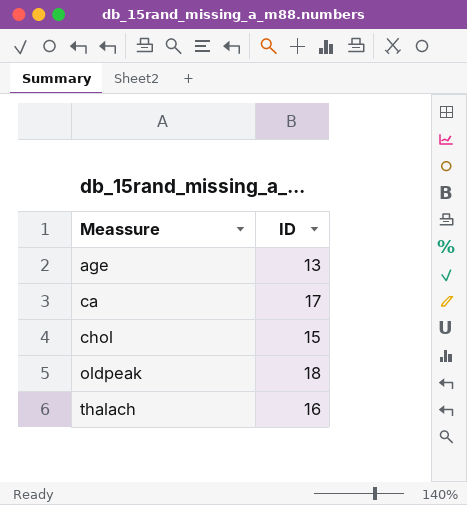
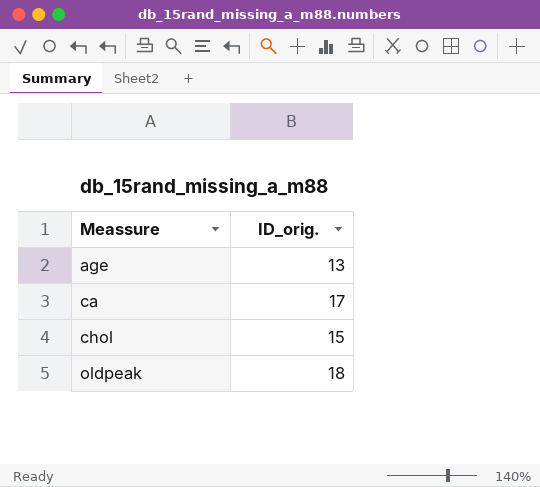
column name: ID -> ID_orig.
row thalach: 16 -> none

